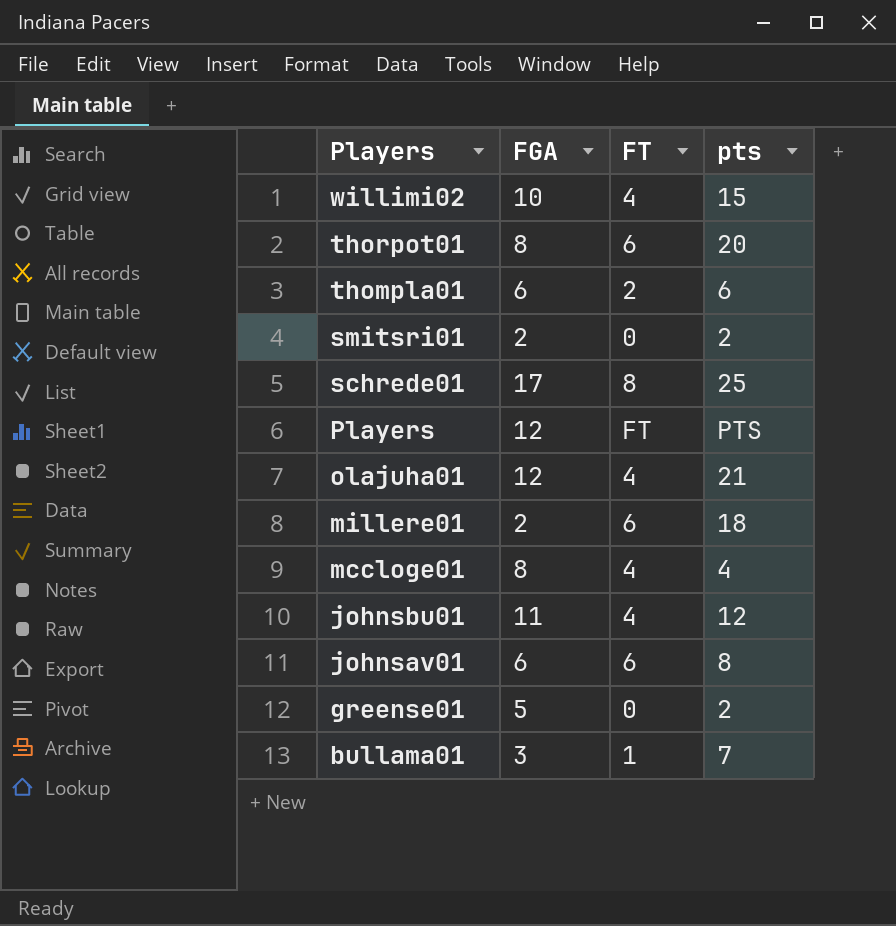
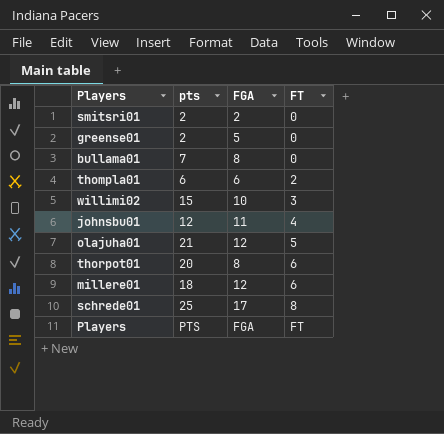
row order: Players descending -> FT ascending
column pts | position: 4 -> 2
row mccloge01: 8 | 4 | 4 -> none
row johnsav01: 6 | 6 | 8 -> none
bullama01 | FGA: 3 -> 8
bullama01 | FT: 1 -> 0
willimi02 | FT: 4 -> 3
olajuha01 | FT: 4 -> 5
millere01 | FGA: 2 -> 12
Players | FGA: 12 -> FGA

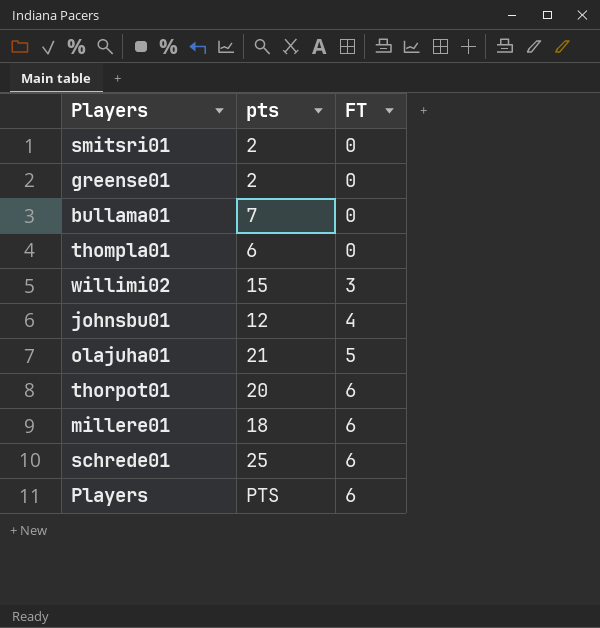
column FGA | position: 3 -> none
thompla01 | FT: 2 -> 0
schrede01 | FT: 8 -> 6
Players | FT: FT -> 6

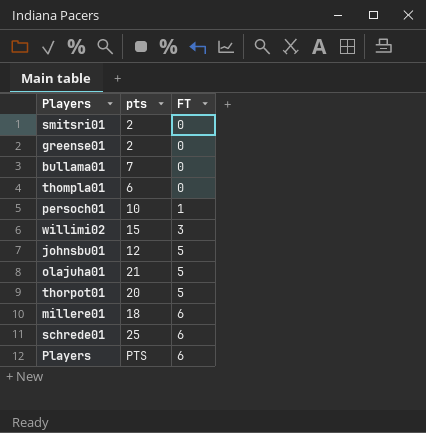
row persoch01: none -> 10 | 1
johnsbu01 | FT: 4 -> 5
thorpot01 | FT: 6 -> 5

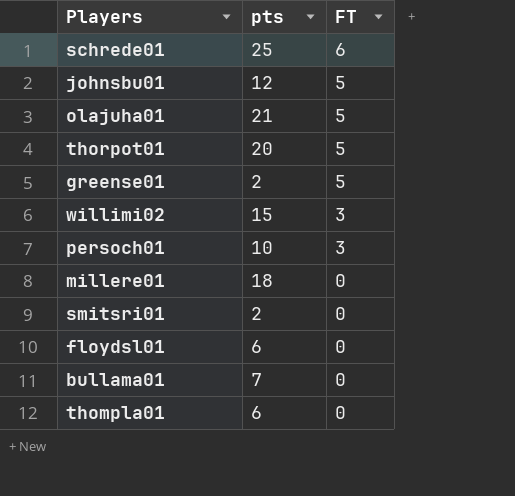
row order: FT ascending -> FT descending
row Players: PTS | 6 -> none
greense01 | FT: 0 -> 5
persoch01 | FT: 1 -> 3
millere01 | FT: 6 -> 0
row floydsl01: none -> 6 | 0

